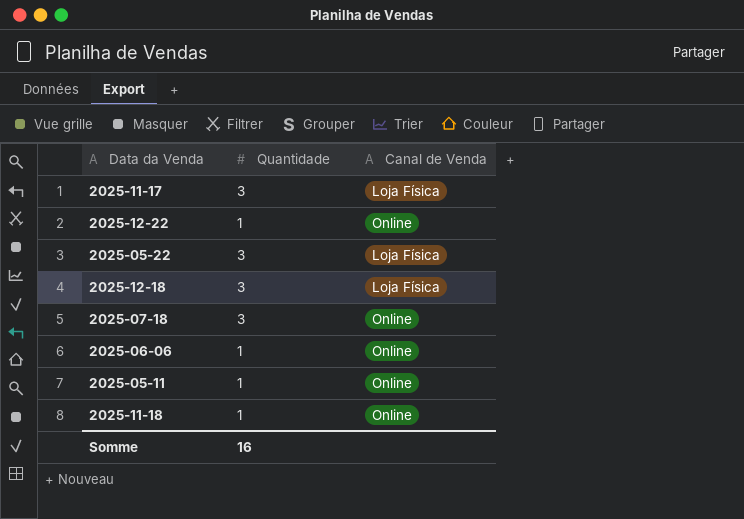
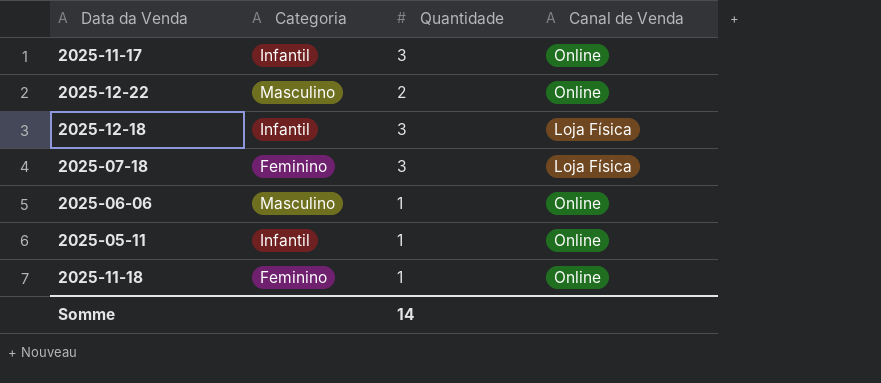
column Categoria | position: none -> 2
row 2025-05-22: 3 | Loja Física -> none
2025-11-17 | Canal de Venda: Loja Física -> Online
2025-12-22 | Quantidade: 1 -> 2
2025-07-18 | Canal de Venda: Online -> Loja Física
Somme | Quantidade: 16 -> 14

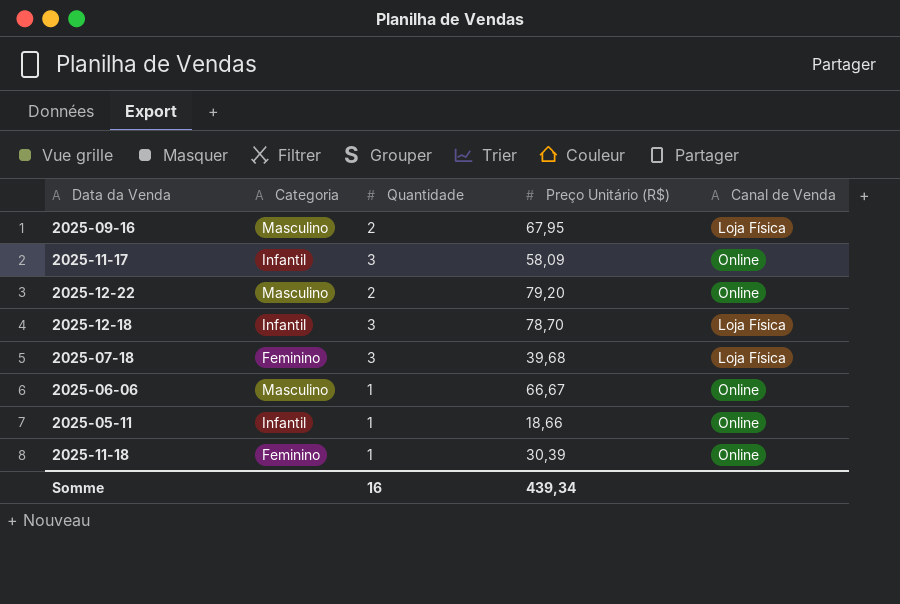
column Preço Unitário (R$) | position: none -> 4
row 2025-09-16: none -> Masculino | 2 | 67,95 | Loja Física
Somme | Quantidade: 14 -> 16

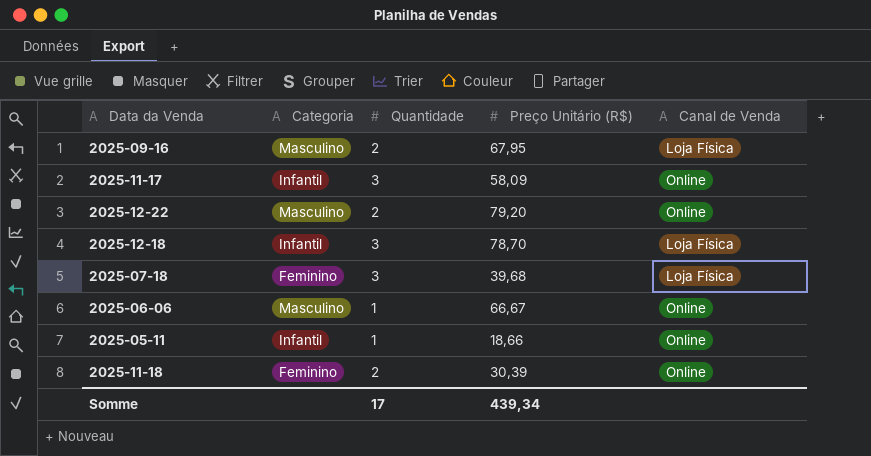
2025-11-18 | Quantidade: 1 -> 2
Somme | Quantidade: 16 -> 17

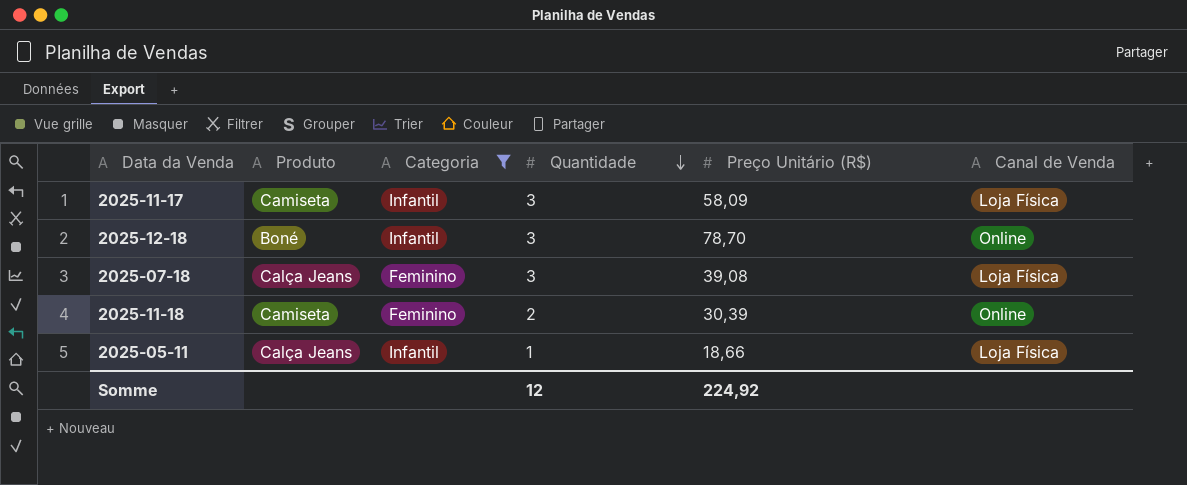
filter: none -> Categoria != Masculino
row order: none -> Quantidade descending
column Produto | position: none -> 2
2025-11-17 | Canal de Venda: Online -> Loja Física
2025-12-18 | Canal de Venda: Loja Física -> Online
2025-07-18 | Preço Unitário (R$): 39,68 -> 39,08
2025-05-11 | Canal de Venda: Online -> Loja Física
Somme | Quantidade: 17 -> 12
Somme | Preço Unitário (R$): 439,34 -> 224,92

